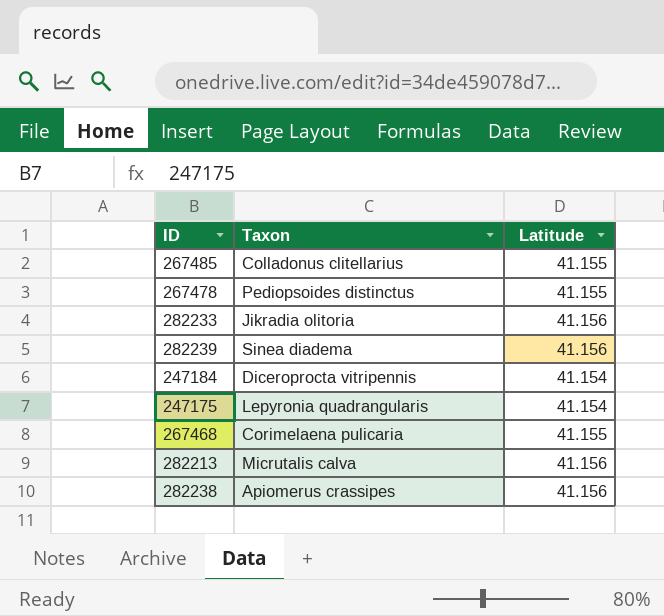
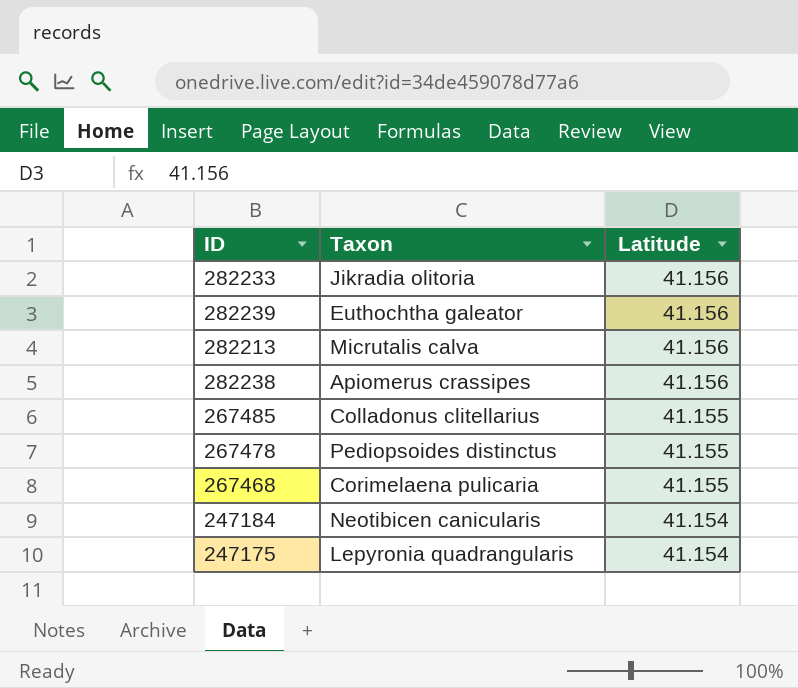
row order: none -> Latitude descending
282239 | Taxon: Sinea diadema -> Euthochtha galeator
247184 | Taxon: Diceroprocta vitripennis -> Neotibicen canicularis

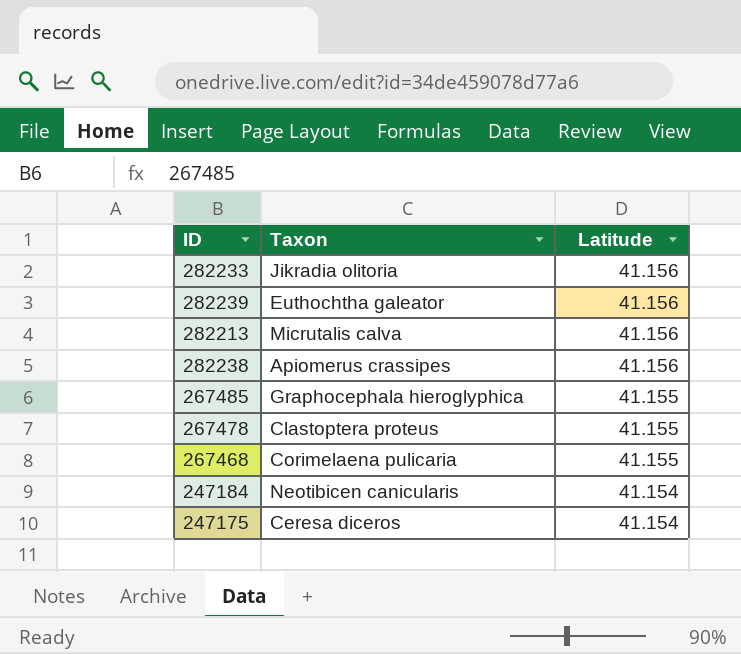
267485 | Taxon: Colladonus clitellarius -> Graphocephala hieroglyphica
267478 | Taxon: Pediopsoides distinctus -> Clastoptera proteus
247175 | Taxon: Lepyronia quadrangularis -> Ceresa diceros

